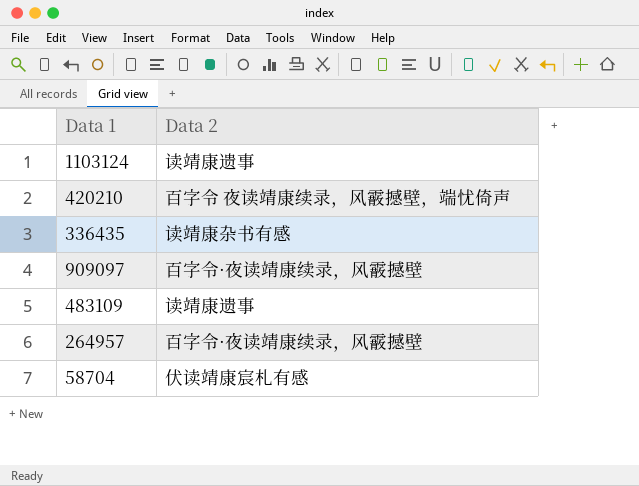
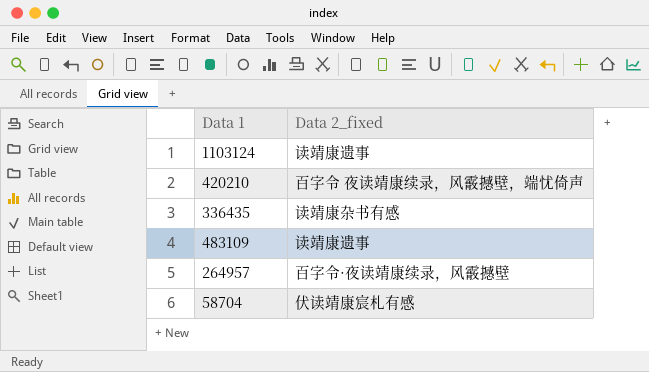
column name: Data 2 -> Data 2_fixed
row 909097: 百字令·夜读靖康续录，风霰撼壁 -> none

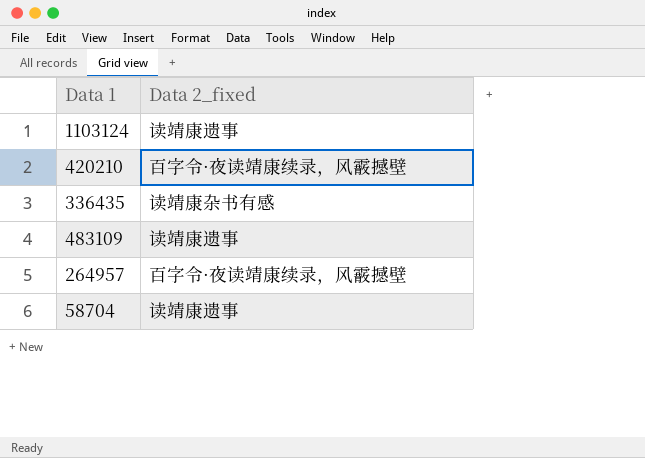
420210 | Data 2_fixed: 百字令 夜读靖康续录，风霰撼壁，端忧倚声 -> 百字令·夜读靖康续录，风霰撼壁
58704 | Data 2_fixed: 伏读靖康宸札有感 -> 读靖康遗事

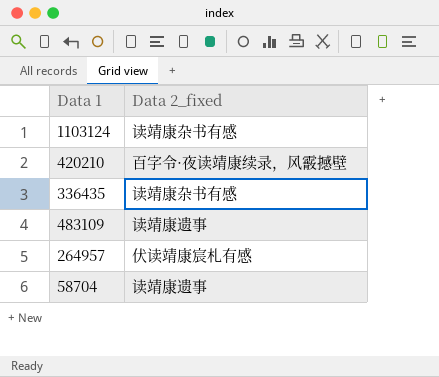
1103124 | Data 2_fixed: 读靖康遗事 -> 读靖康杂书有感
264957 | Data 2_fixed: 百字令·夜读靖康续录，风霰撼壁 -> 伏读靖康宸札有感

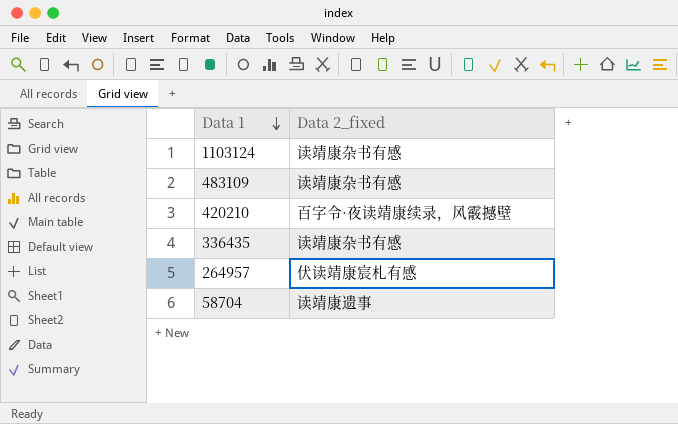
row order: none -> Data 1 descending
483109 | Data 2_fixed: 读靖康遗事 -> 读靖康杂书有感

